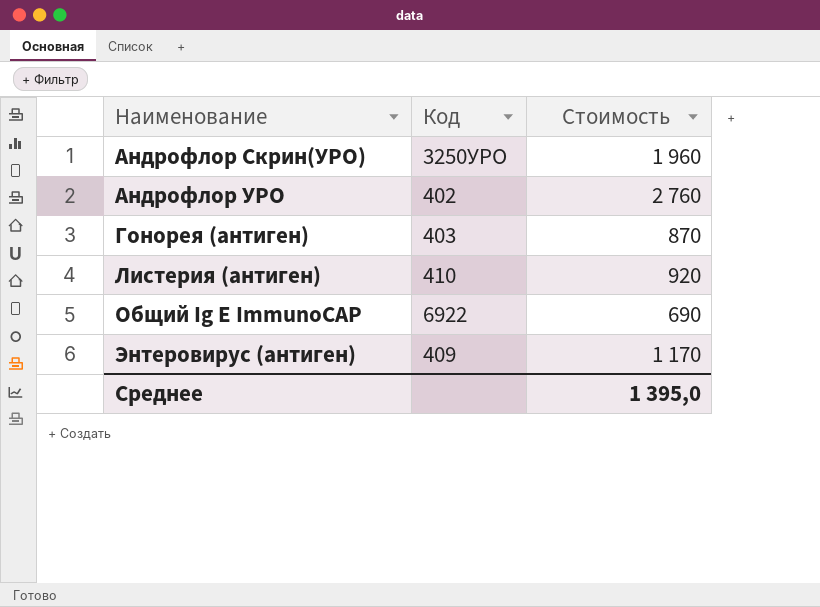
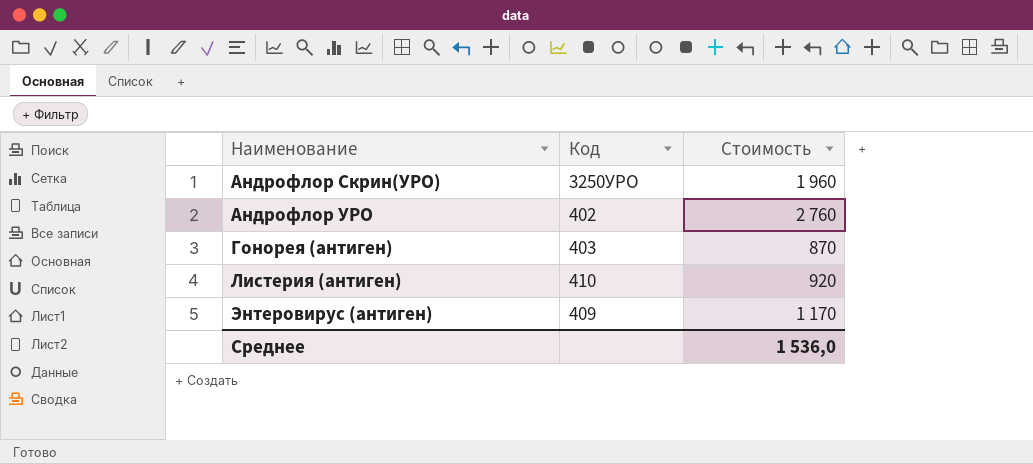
row Общий Ig E ImmunoCAP: 6922 | 690 -> none
Среднее | Стоимость: 1 395,0 -> 1 536,0

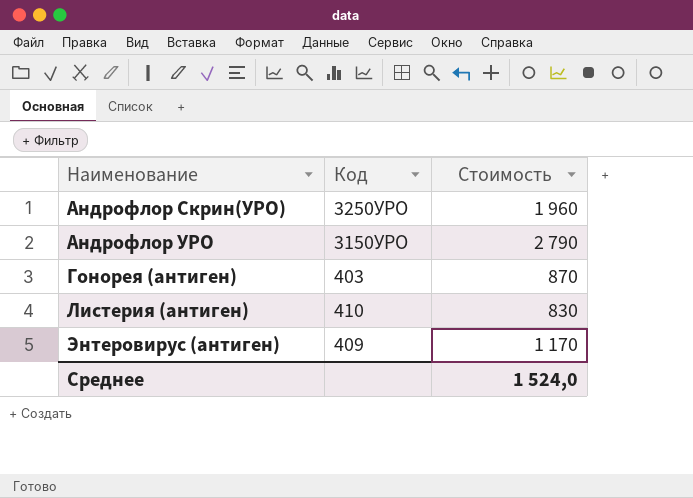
Андрофлор УРО | Код: 402 -> 3150УРО
Андрофлор УРО | Стоимость: 2 760 -> 2 790
Листерия (антиген) | Стоимость: 920 -> 830
Среднее | Стоимость: 1 536,0 -> 1 524,0

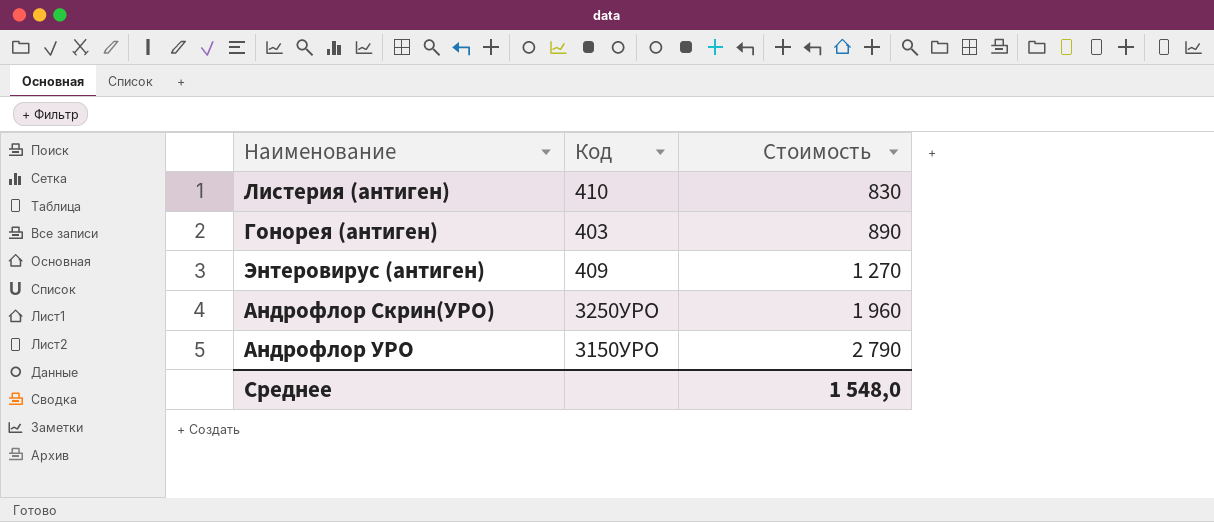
row order: Наименование ascending -> Стоимость ascending
Гонорея (антиген) | Стоимость: 870 -> 890
Энтеровирус (антиген) | Стоимость: 1 170 -> 1 270
Среднее | Стоимость: 1 524,0 -> 1 548,0

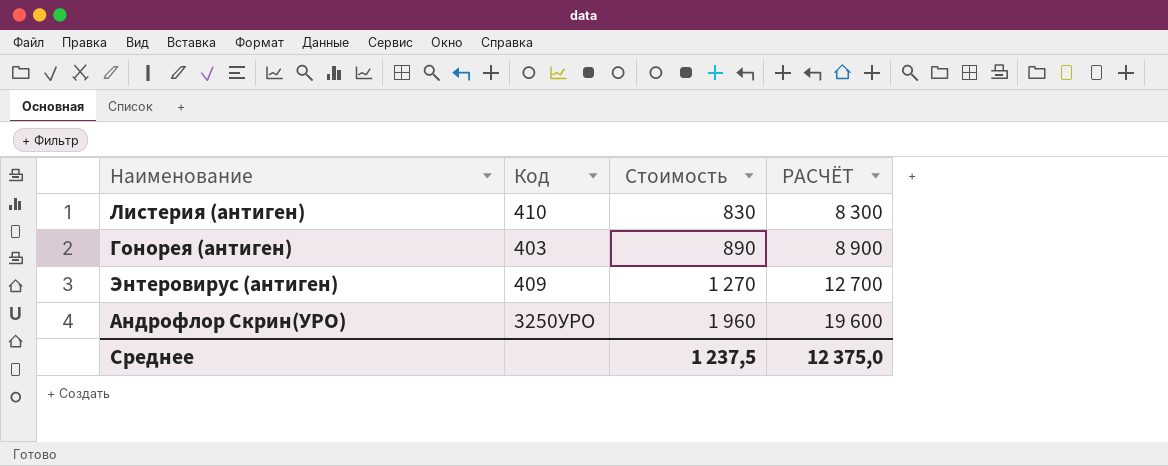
column РАСЧЁТ | formula: none -> [Стоимость] * 10
row Андрофлор УРО: 3150УРО | 2 790 -> none
Среднее | Стоимость: 1 548,0 -> 1 237,5

